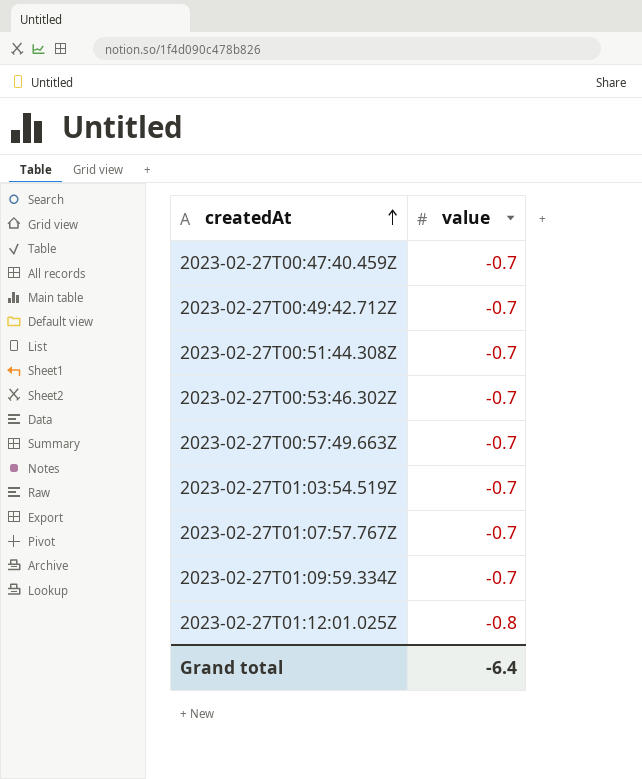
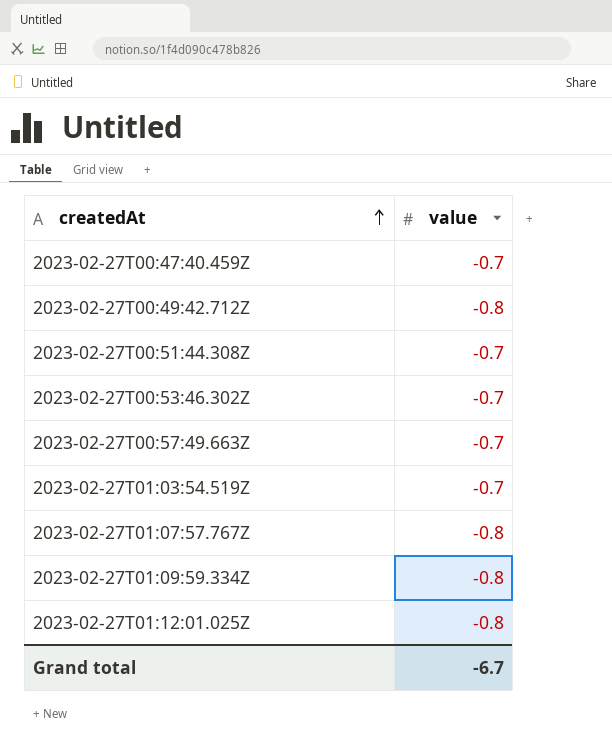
2023-02-27T00:49:42.712Z | value: -0.7 -> -0.8
2023-02-27T01:07:57.767Z | value: -0.7 -> -0.8
2023-02-27T01:09:59.334Z | value: -0.7 -> -0.8
Grand total | value: -6.4 -> -6.7

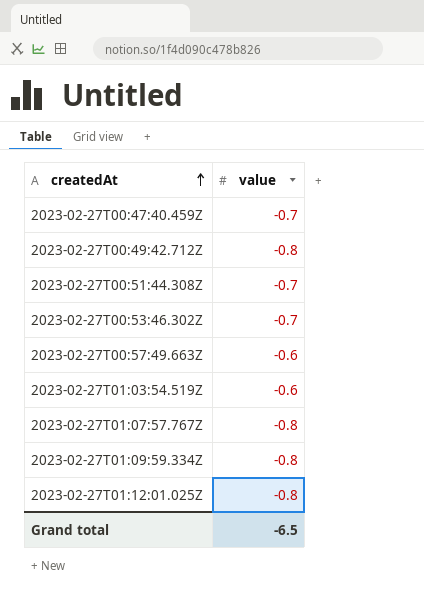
2023-02-27T00:57:49.663Z | value: -0.7 -> -0.6
2023-02-27T01:03:54.519Z | value: -0.7 -> -0.6
Grand total | value: -6.7 -> -6.5

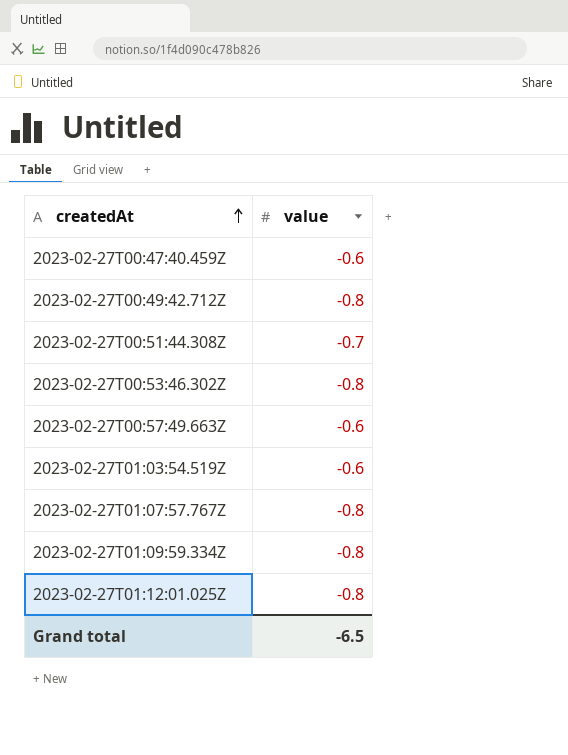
2023-02-27T00:47:40.459Z | value: -0.7 -> -0.6
2023-02-27T00:53:46.302Z | value: -0.7 -> -0.8

